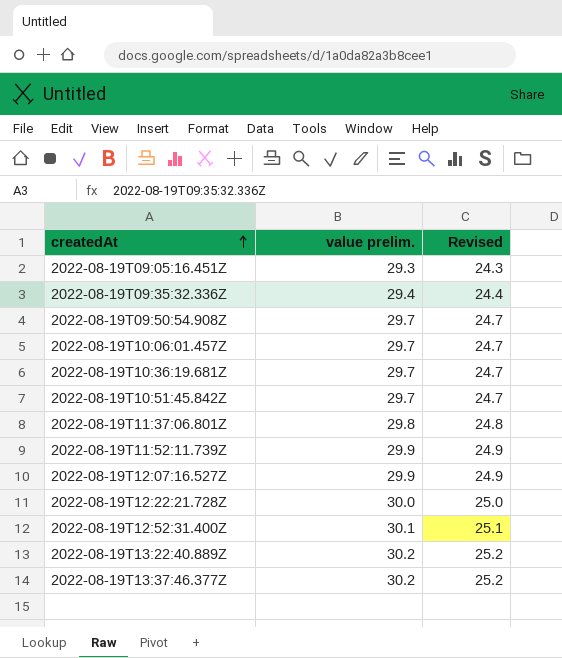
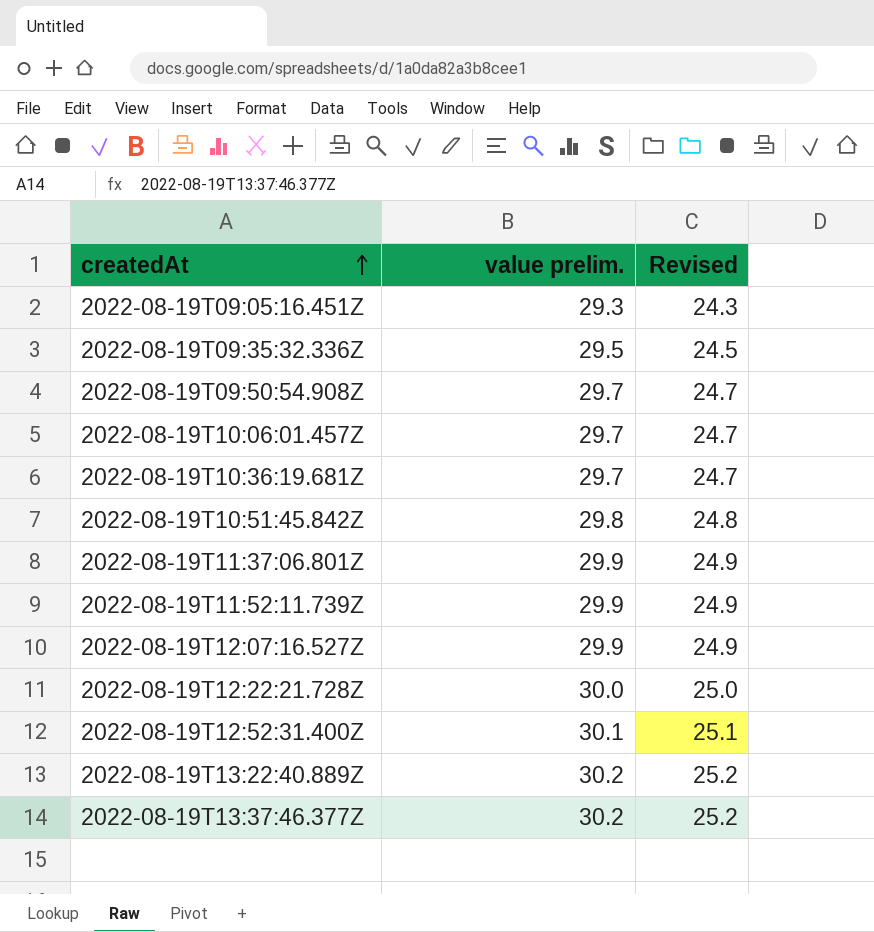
2022-08-19T09:35:32.336Z | value prelim.: 29.4 -> 29.5
2022-08-19T09:35:32.336Z | Revised: 24.4 -> 24.5
2022-08-19T10:51:45.842Z | value prelim.: 29.7 -> 29.8
2022-08-19T10:51:45.842Z | Revised: 24.7 -> 24.8
2022-08-19T11:37:06.801Z | value prelim.: 29.8 -> 29.9
2022-08-19T11:37:06.801Z | Revised: 24.8 -> 24.9

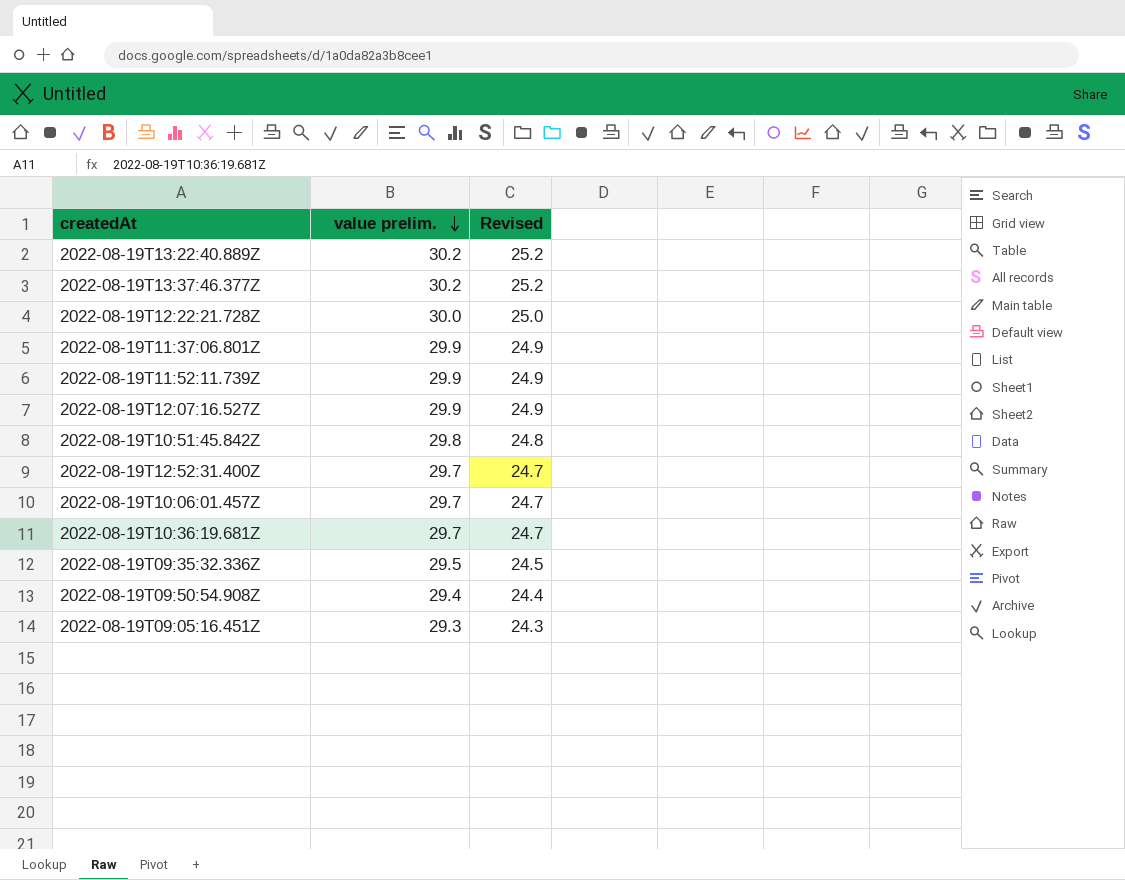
row order: createdAt ascending -> value prelim. descending
2022-08-19T12:52:31.400Z | value prelim.: 30.1 -> 29.7
2022-08-19T12:52:31.400Z | Revised: 25.1 -> 24.7
2022-08-19T09:50:54.908Z | value prelim.: 29.7 -> 29.4
2022-08-19T09:50:54.908Z | Revised: 24.7 -> 24.4

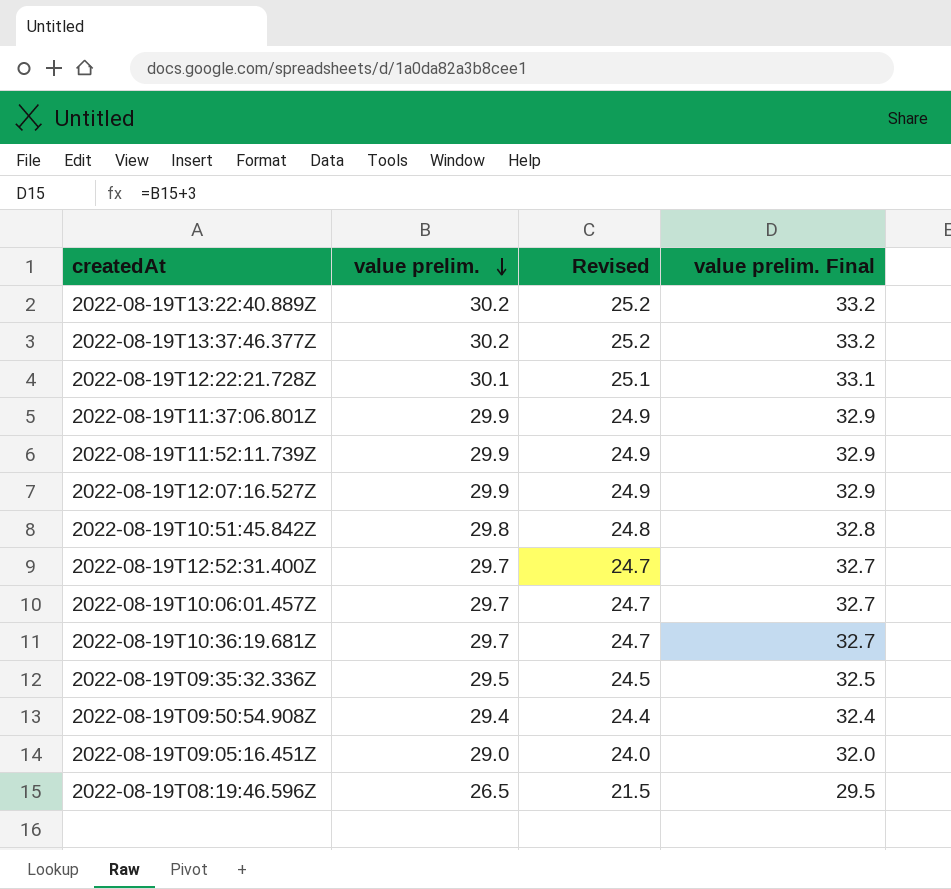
column value prelim. Final | formula: none -> [value prelim.] + 3
2022-08-19T12:22:21.728Z | value prelim.: 30.0 -> 30.1
2022-08-19T12:22:21.728Z | Revised: 25.0 -> 25.1
2022-08-19T09:05:16.451Z | value prelim.: 29.3 -> 29.0
2022-08-19T09:05:16.451Z | Revised: 24.3 -> 24.0
row 2022-08-19T08:19:46.596Z: none -> 26.5 | 21.5 | 29.5

